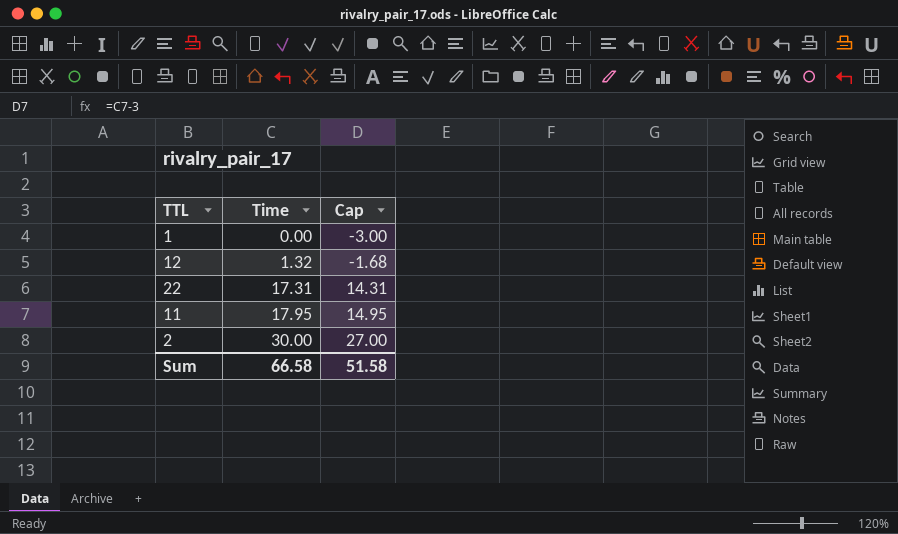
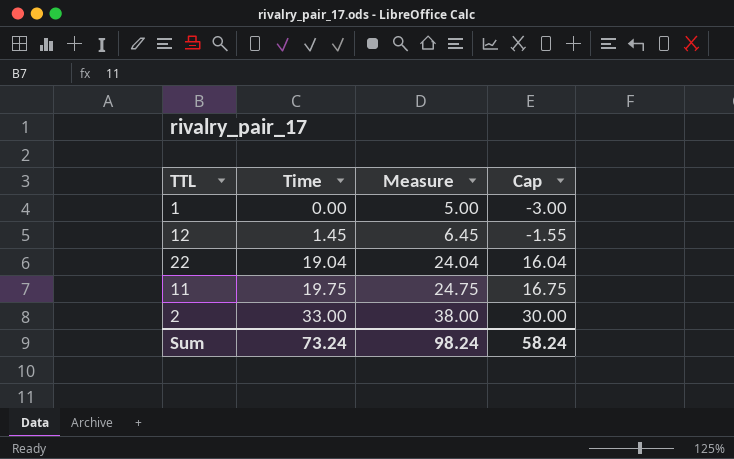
column Measure | formula: none -> [Time] + 5
12 | Time: 1.32 -> 1.45
12 | Cap: -1.68 -> -1.55
22 | Time: 17.31 -> 19.04
22 | Cap: 14.31 -> 16.04
11 | Time: 17.95 -> 19.75
11 | Cap: 14.95 -> 16.75
2 | Time: 30.00 -> 33.00
2 | Cap: 27.00 -> 30.00
Sum | Time: 66.58 -> 73.24
Sum | Cap: 51.58 -> 58.24

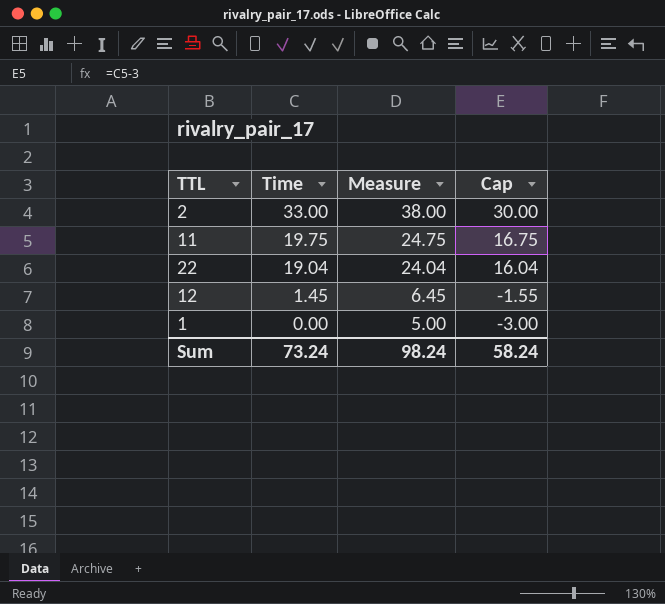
row order: Time ascending -> Time descending

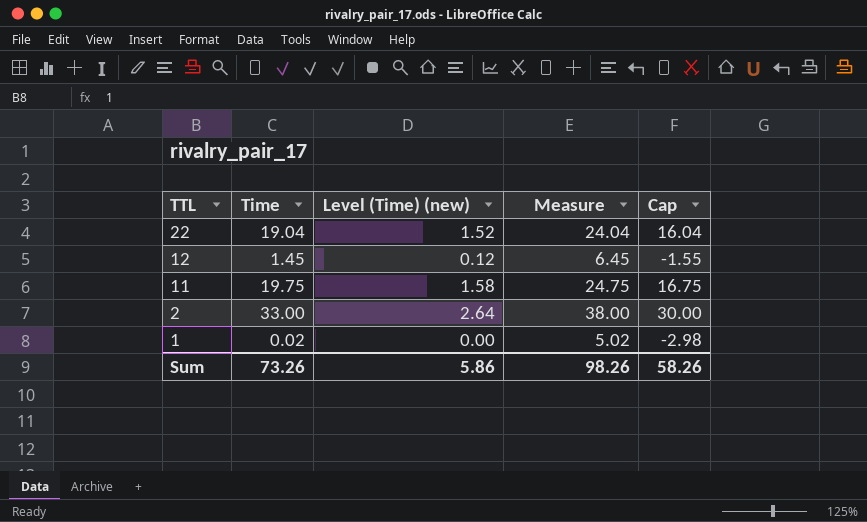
row order: Time descending -> TTL descending
column Level (Time) (new) | formula: none -> [Time] * 0.08
1 | Time: 0.00 -> 0.02
1 | Measure: 5.00 -> 5.02
1 | Cap: -3.00 -> -2.98
Sum | Time: 73.24 -> 73.26
Sum | Measure: 98.24 -> 98.26
Sum | Cap: 58.24 -> 58.26

